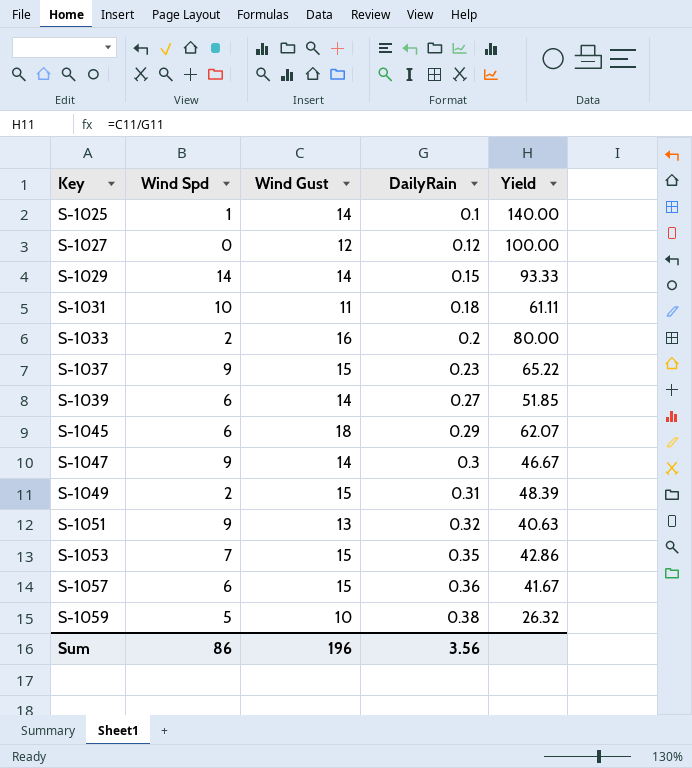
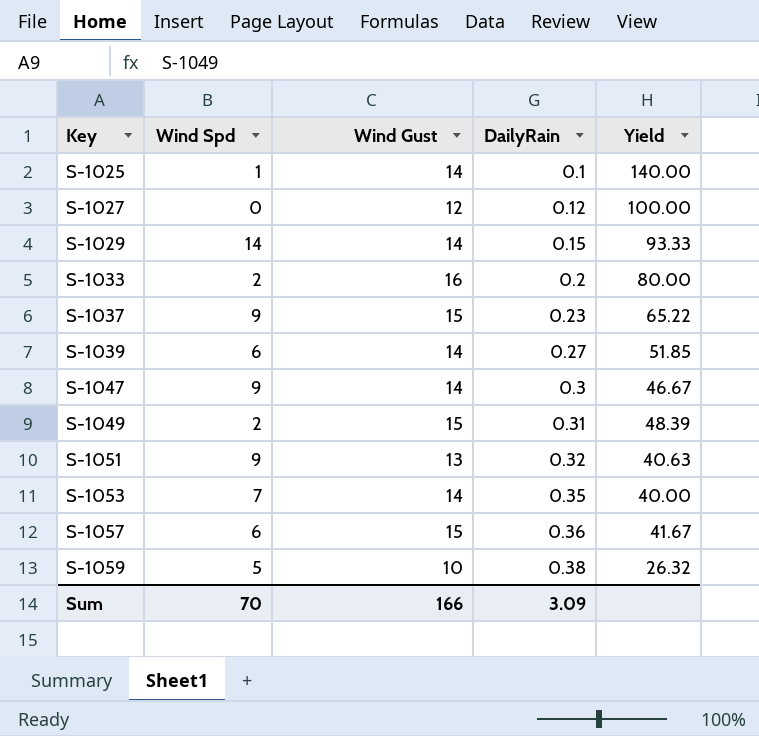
row S-1031: 10 | 11 | 0.18 | 61.11 -> none
row S-1045: 6 | 18 | 0.29 | 62.07 -> none
S-1053 | Wind Gust: 15 -> 14
S-1053 | Yield: 42.86 -> 40.00
Sum | Wind Spd: 86 -> 70
Sum | Wind Gust: 196 -> 166
Sum | DailyRain: 3.56 -> 3.09

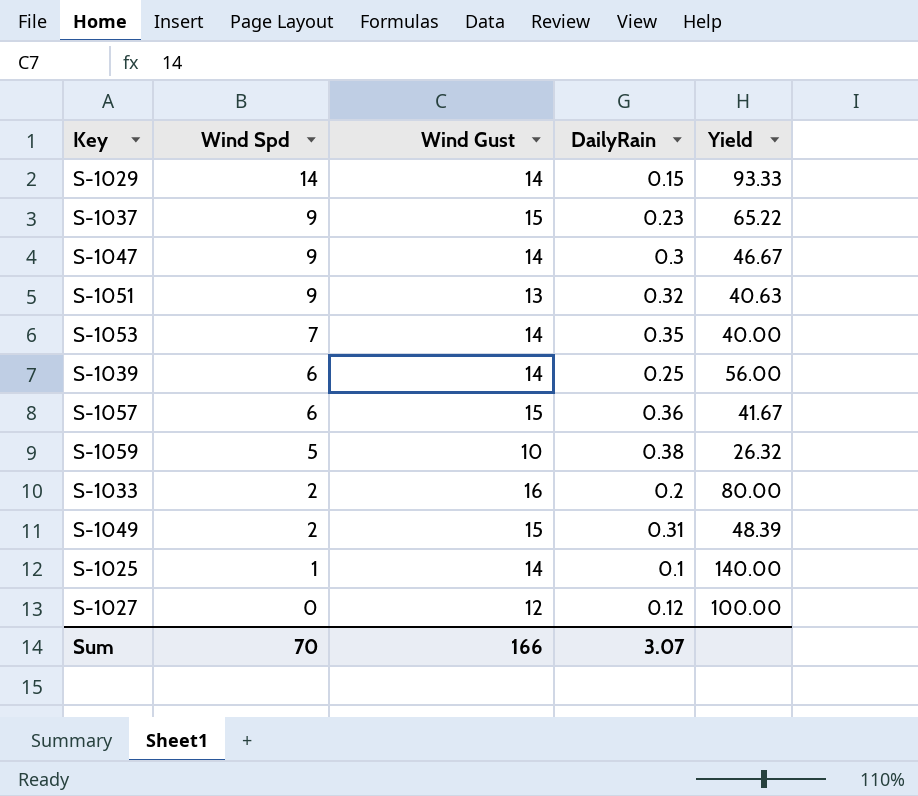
row order: Key ascending -> Wind Spd descending
S-1039 | DailyRain: 0.27 -> 0.25
S-1039 | Yield: 51.85 -> 56.00
Sum | DailyRain: 3.09 -> 3.07

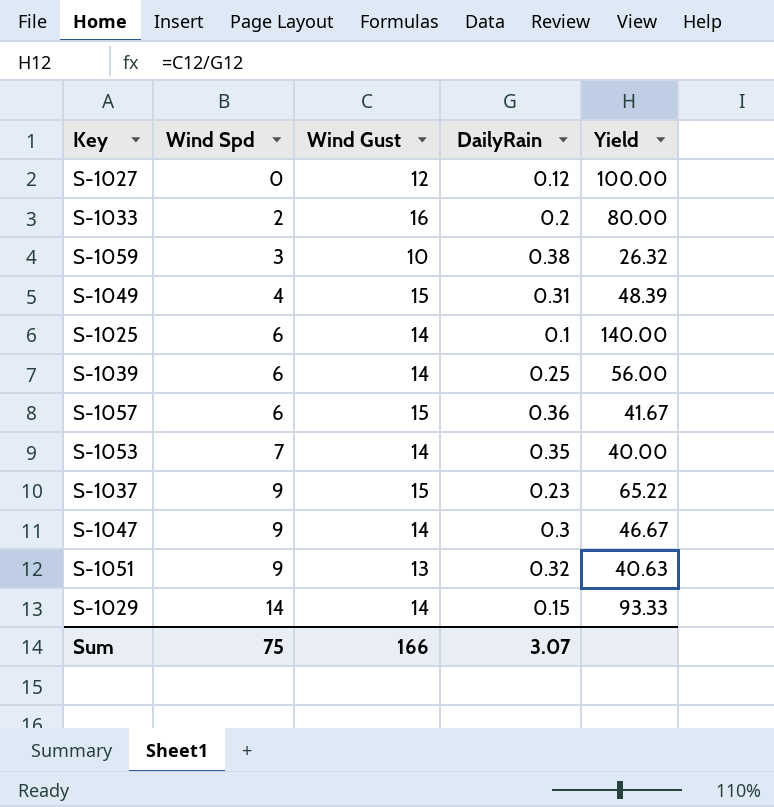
row order: Wind Spd descending -> Wind Spd ascending
S-1059 | Wind Spd: 5 -> 3
S-1049 | Wind Spd: 2 -> 4
S-1025 | Wind Spd: 1 -> 6
Sum | Wind Spd: 70 -> 75

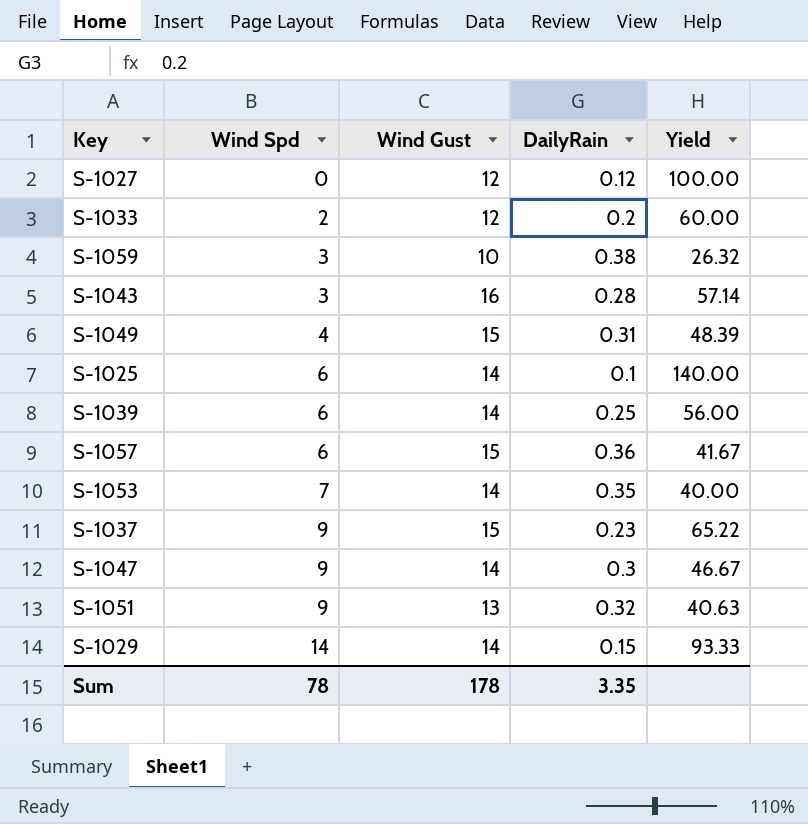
S-1033 | Wind Gust: 16 -> 12
S-1033 | Yield: 80.00 -> 60.00
row S-1043: none -> 3 | 16 | 0.28 | 57.14
Sum | Wind Spd: 75 -> 78
Sum | Wind Gust: 166 -> 178
Sum | DailyRain: 3.07 -> 3.35

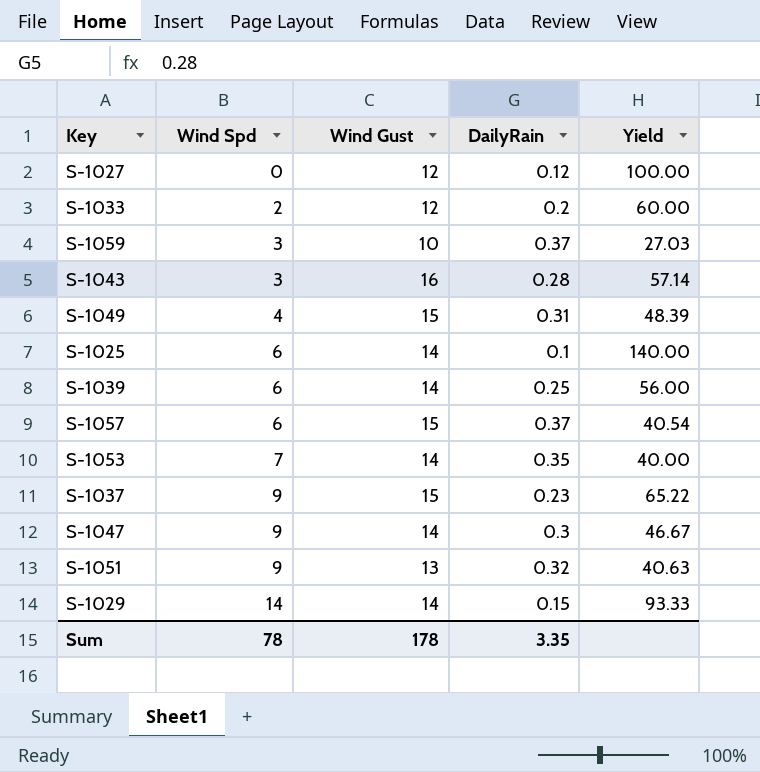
S-1059 | DailyRain: 0.38 -> 0.37
S-1059 | Yield: 26.32 -> 27.03
S-1057 | DailyRain: 0.36 -> 0.37
S-1057 | Yield: 41.67 -> 40.54

